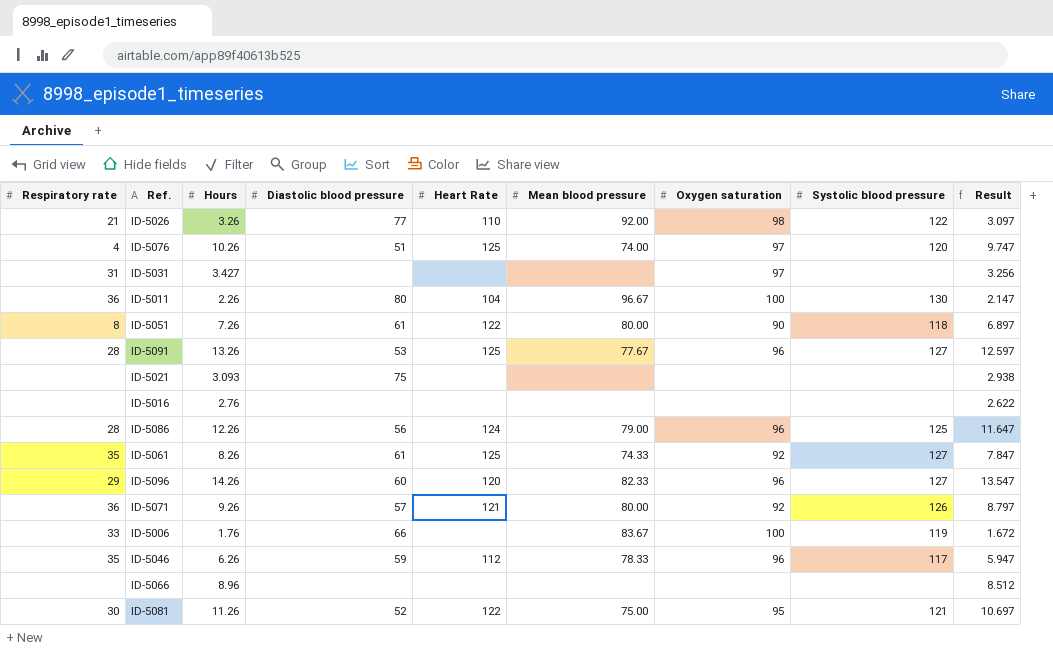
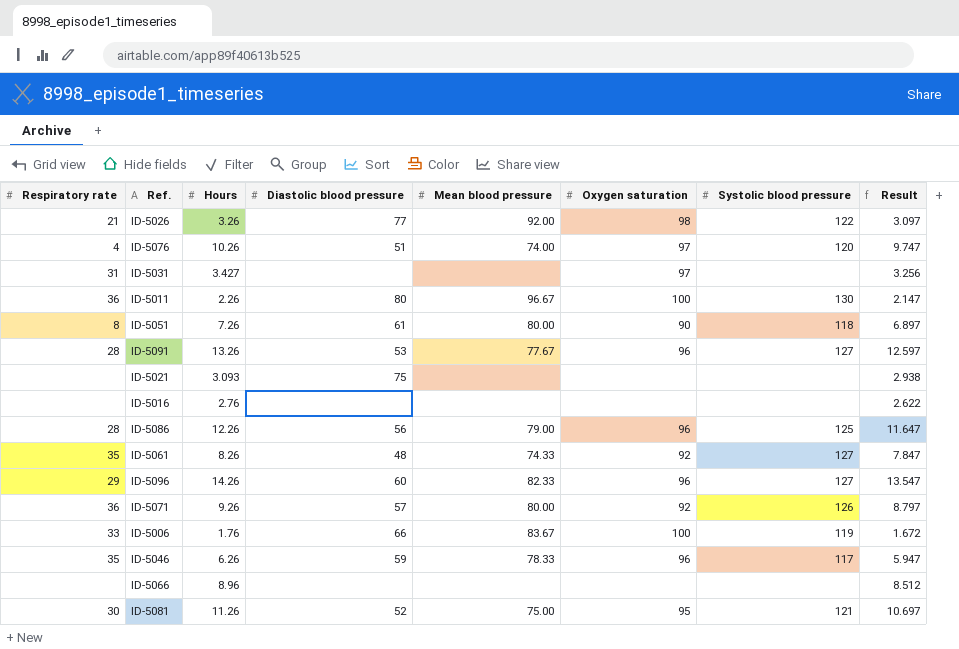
column Heart Rate | position: 5 -> none
ID-5061 | Diastolic blood pressure: 61 -> 48

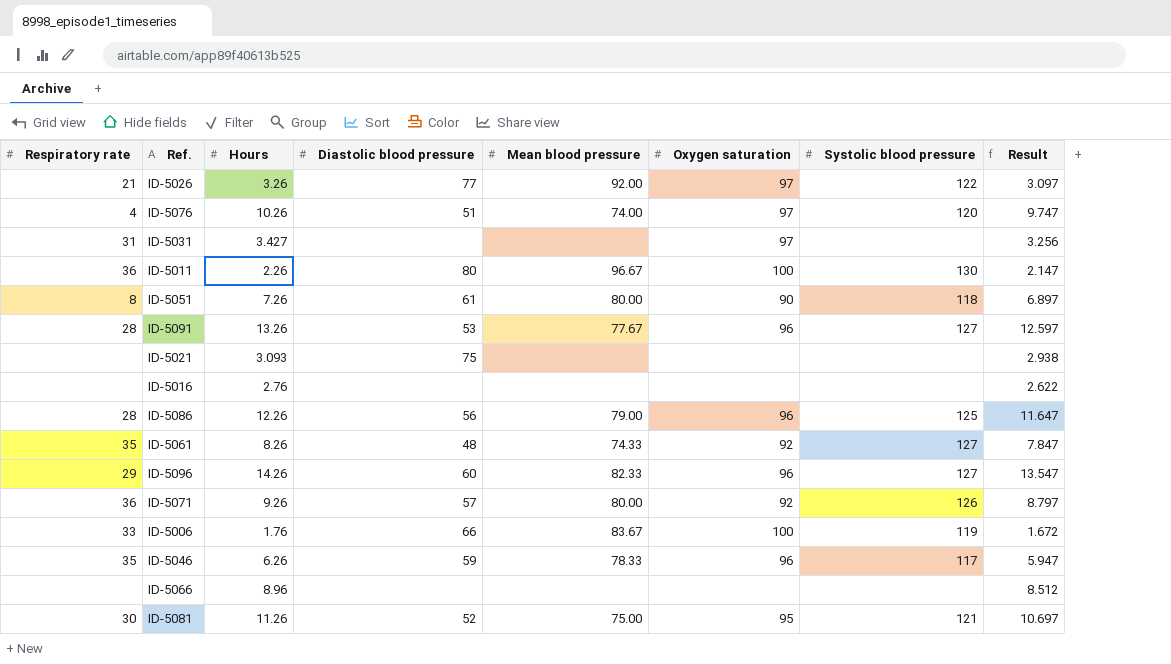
ID-5026 | Oxygen saturation: 98 -> 97

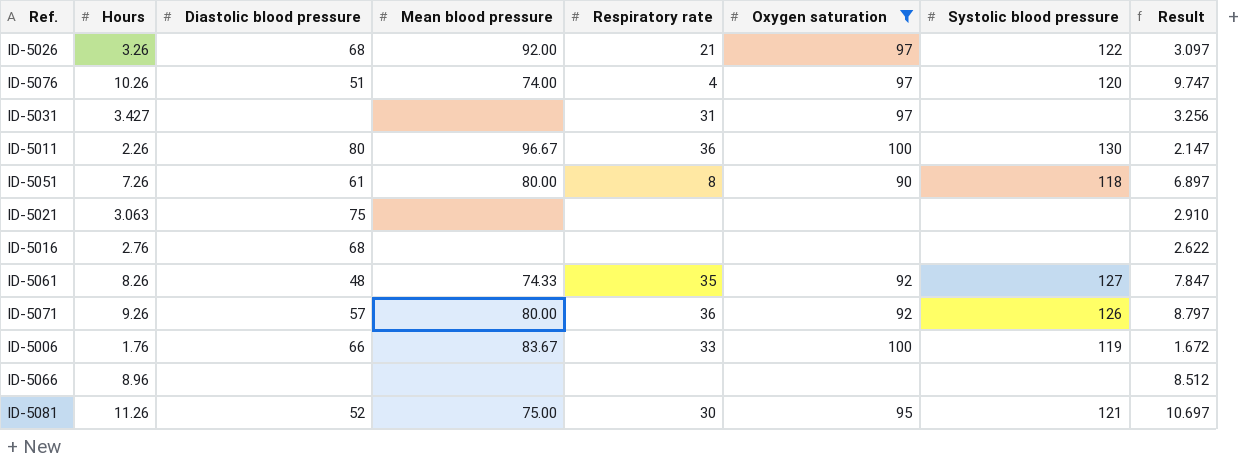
filter: none -> Oxygen saturation != 96
column Respiratory rate | position: 1 -> 5
ID-5026 | Diastolic blood pressure: 77 -> 68
ID-5021 | Hours: 3.093 -> 3.063
ID-5021 | Result: 2.938 -> 2.910
ID-5016 | Diastolic blood pressure: none -> 68

